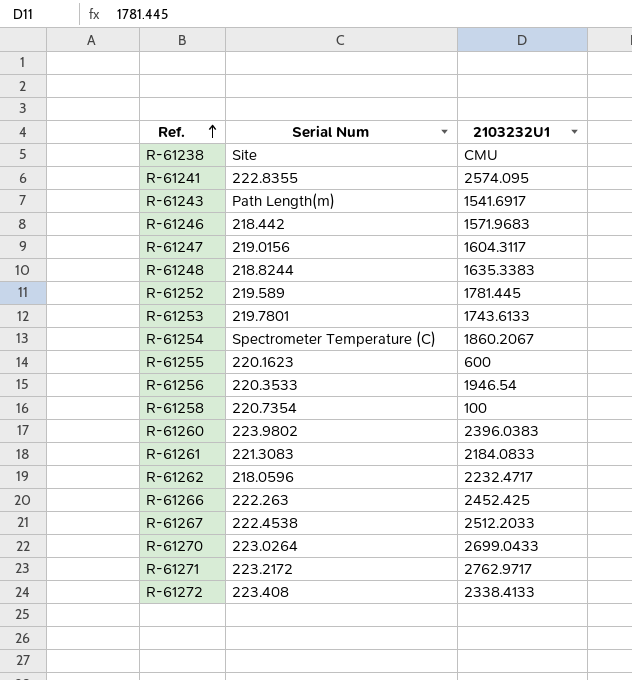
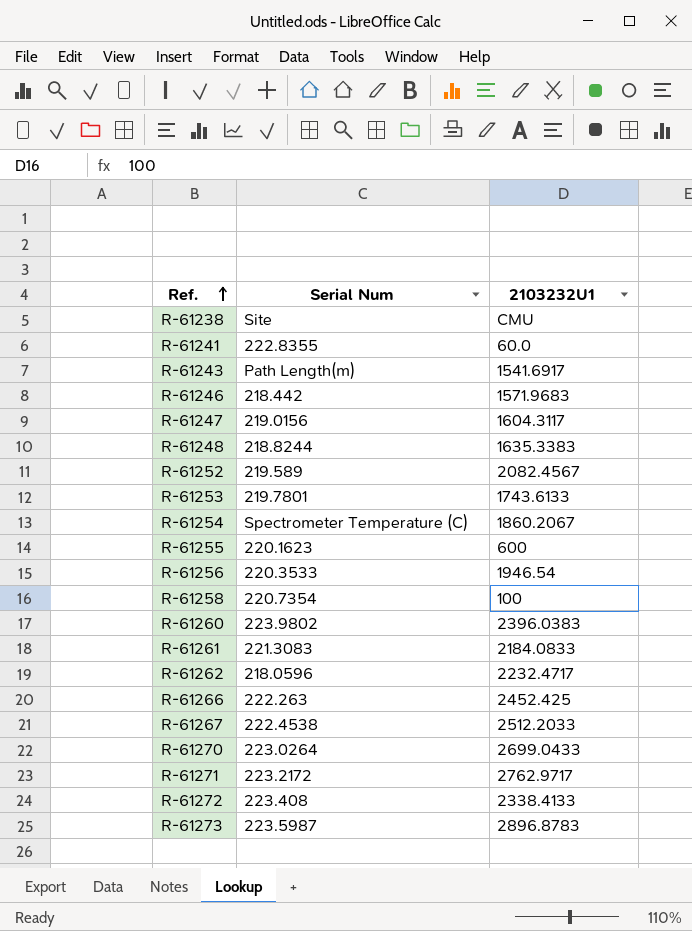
R-61241 | 2103232U1: 2574.095 -> 60.0
R-61252 | 2103232U1: 1781.445 -> 2082.4567
row R-61273: none -> 223.5987 | 2896.8783

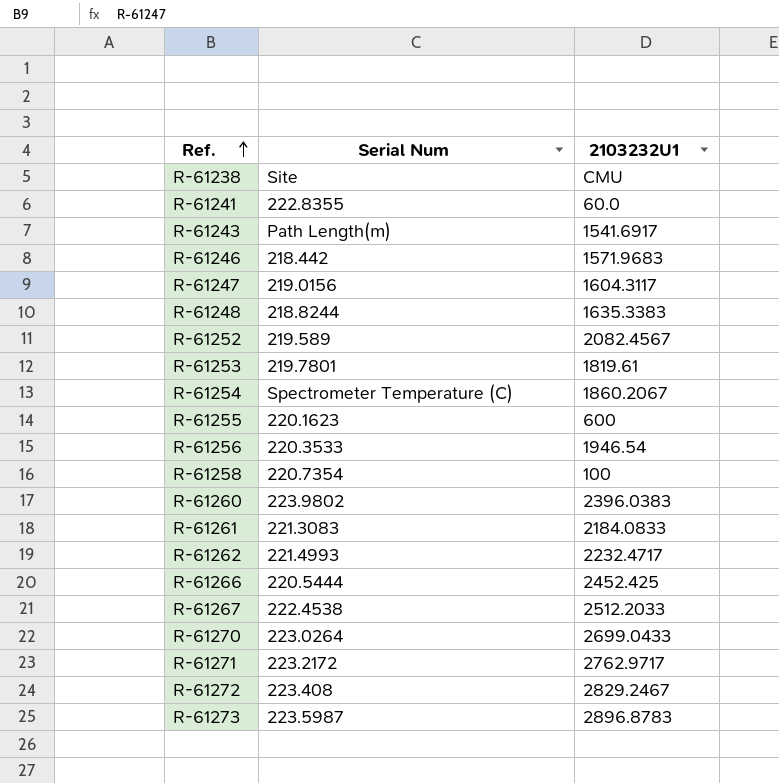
R-61253 | 2103232U1: 1743.6133 -> 1819.61
R-61262 | Serial Num: 218.0596 -> 221.4993
R-61266 | Serial Num: 222.263 -> 220.5444
R-61272 | 2103232U1: 2338.4133 -> 2829.2467

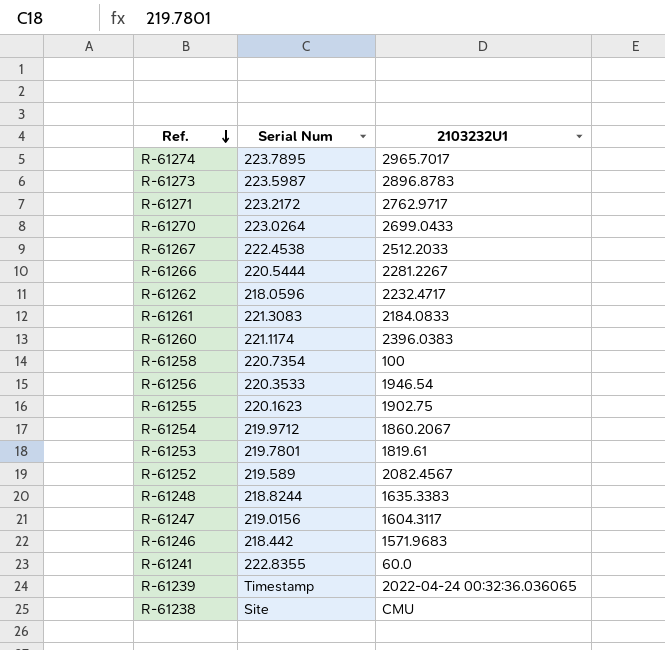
row order: Ref. ascending -> Ref. descending
row R-61243: Path Length(m) | 1541.6917 -> none
row R-61272: 223.408 | 2829.2467 -> none
row R-61274: none -> 223.7895 | 2965.7017
R-61266 | 2103232U1: 2452.425 -> 2281.2267
R-61262 | Serial Num: 221.4993 -> 218.0596
R-61260 | Serial Num: 223.9802 -> 221.1174
R-61255 | 2103232U1: 600 -> 1902.75
R-61254 | Serial Num: Spectrometer Temperature (C) -> 219.9712
row R-61239: none -> Timestamp | 2022-04-24 00:32:36.036065

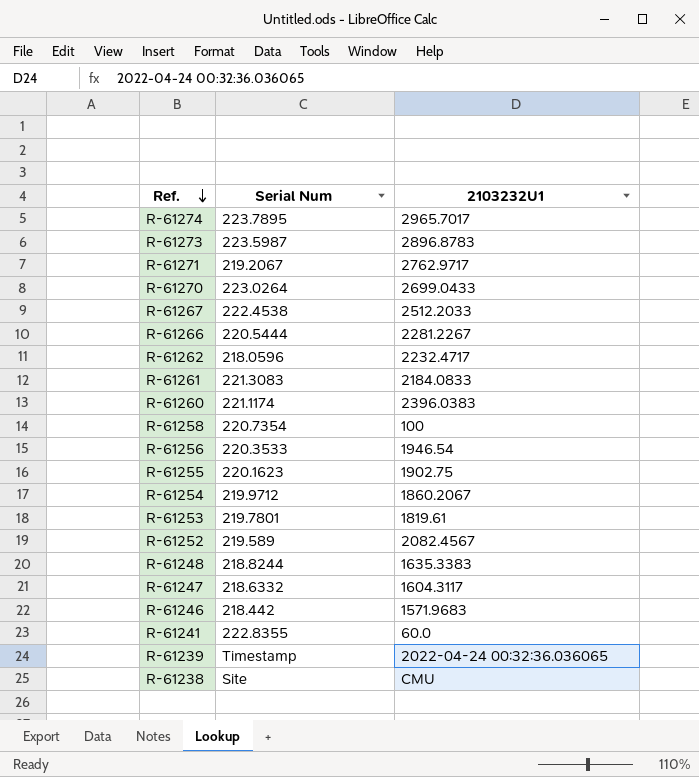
R-61271 | Serial Num: 223.2172 -> 219.2067
R-61247 | Serial Num: 219.0156 -> 218.6332

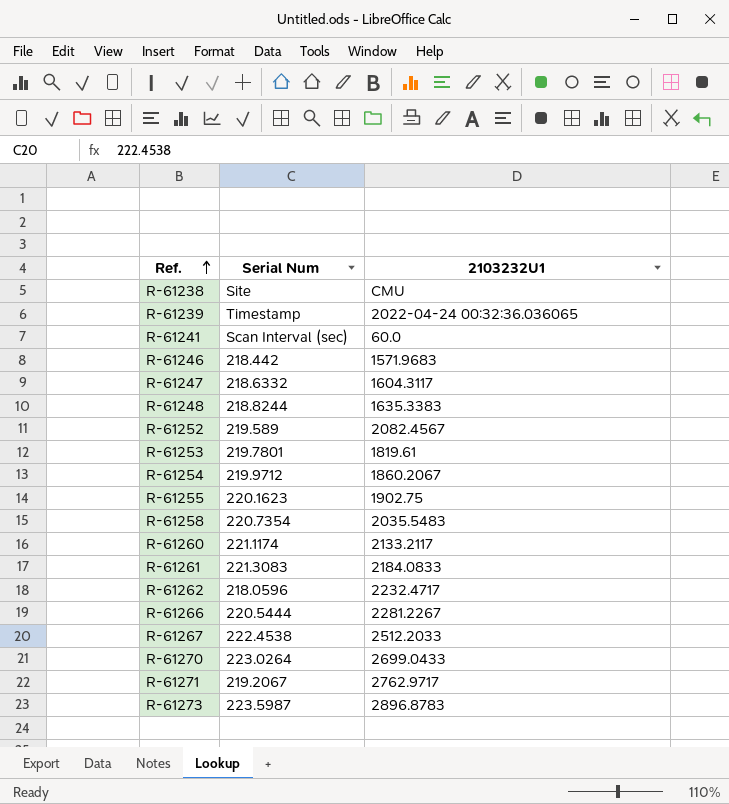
row order: Ref. descending -> Ref. ascending
row R-61274: 223.7895 | 2965.7017 -> none
row R-61256: 220.3533 | 1946.54 -> none
R-61241 | Serial Num: 222.8355 -> Scan Interval (sec)
R-61258 | 2103232U1: 100 -> 2035.5483
R-61260 | 2103232U1: 2396.0383 -> 2133.2117

